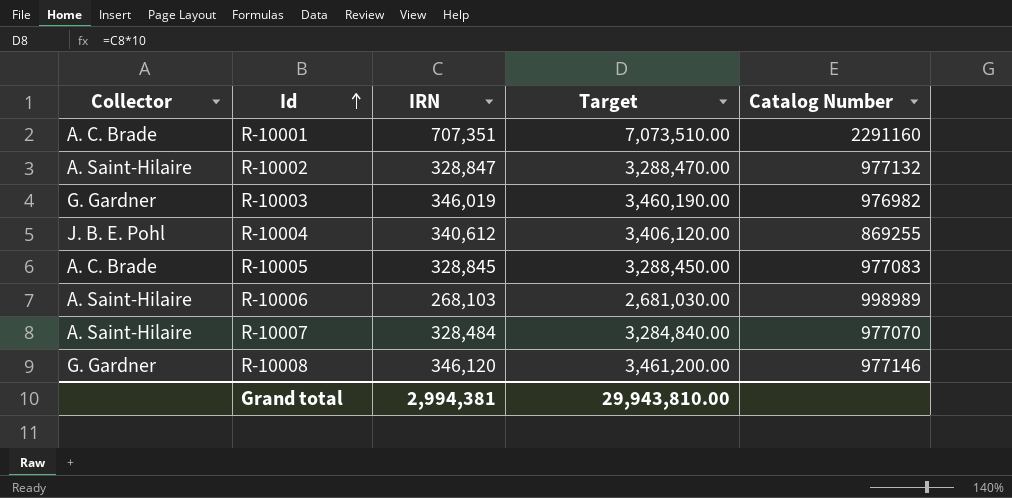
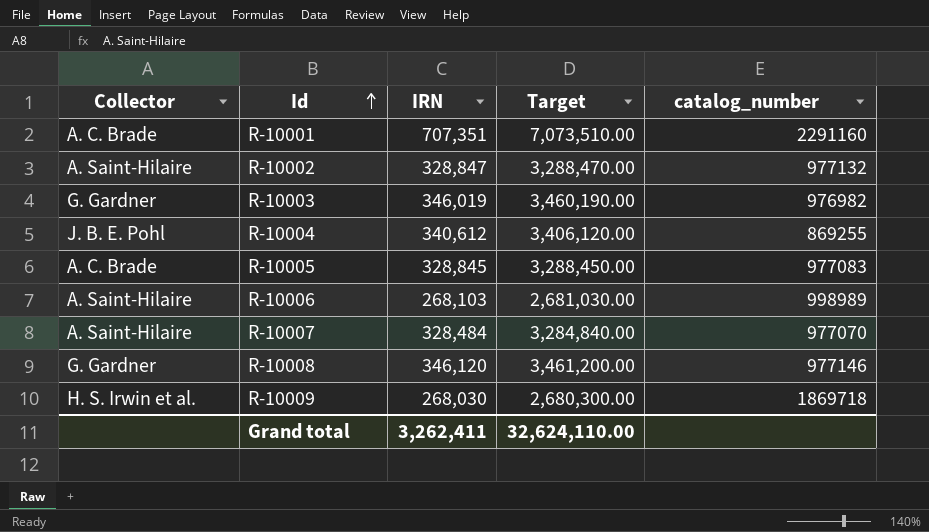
column name: Catalog Number -> catalog_number
row R-10009: none -> H. S. Irwin et al. | 268,030 | 2,680,300.00 | 1869718
Grand total | IRN: 2,994,381 -> 3,262,411
Grand total | Target: 29,943,810.00 -> 32,624,110.00

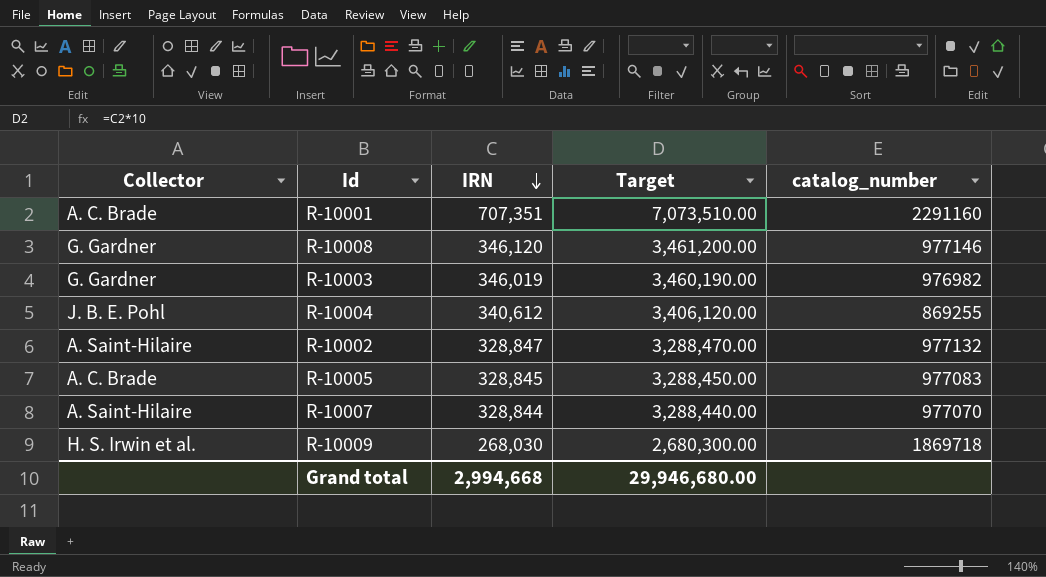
row order: Id ascending -> IRN descending
row R-10006: A. Saint-Hilaire | 268,103 | 2,681,030.00 | 998989 -> none
R-10007 | IRN: 328,484 -> 328,844
R-10007 | Target: 3,284,840.00 -> 3,288,440.00
Grand total | IRN: 3,262,411 -> 2,994,668
Grand total | Target: 32,624,110.00 -> 29,946,680.00

